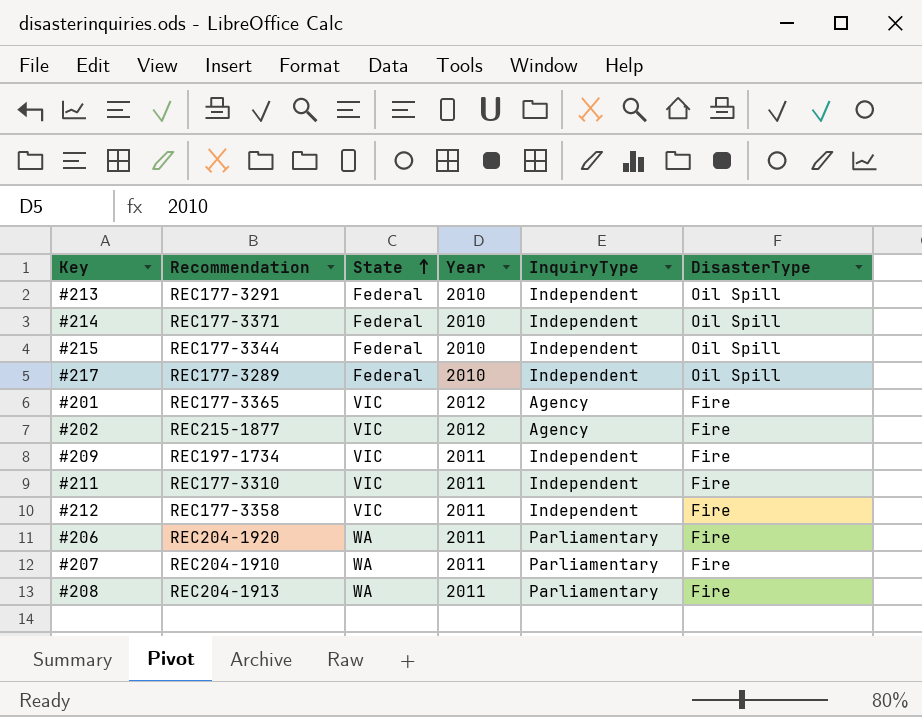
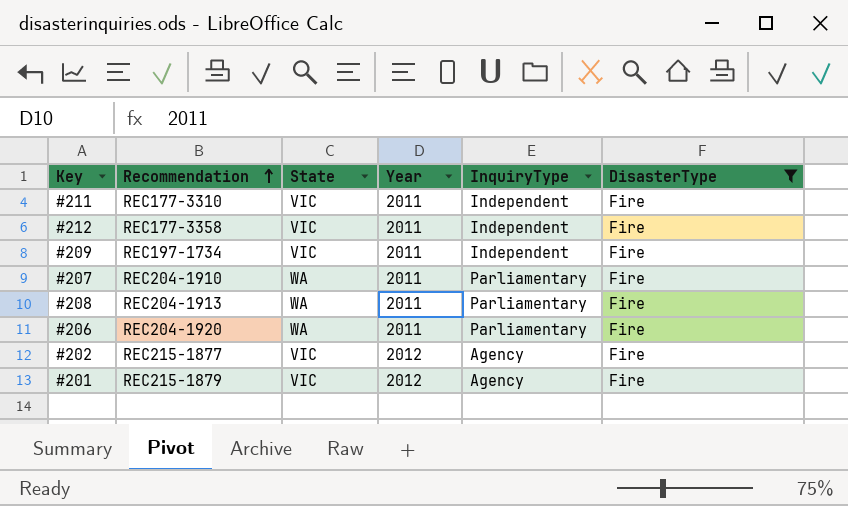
filter: none -> DisasterType = Fire
row order: State ascending -> Recommendation ascending
#201 | Recommendation: REC177-3365 -> REC215-1879

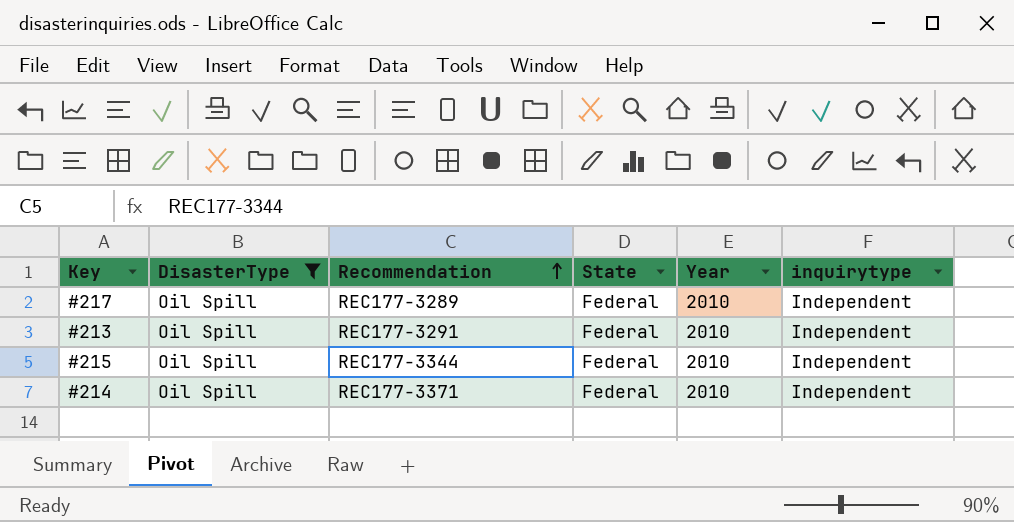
filter: DisasterType = Fire -> DisasterType = Oil Spill
column DisasterType | position: 6 -> 2
column name: InquiryType -> inquirytype

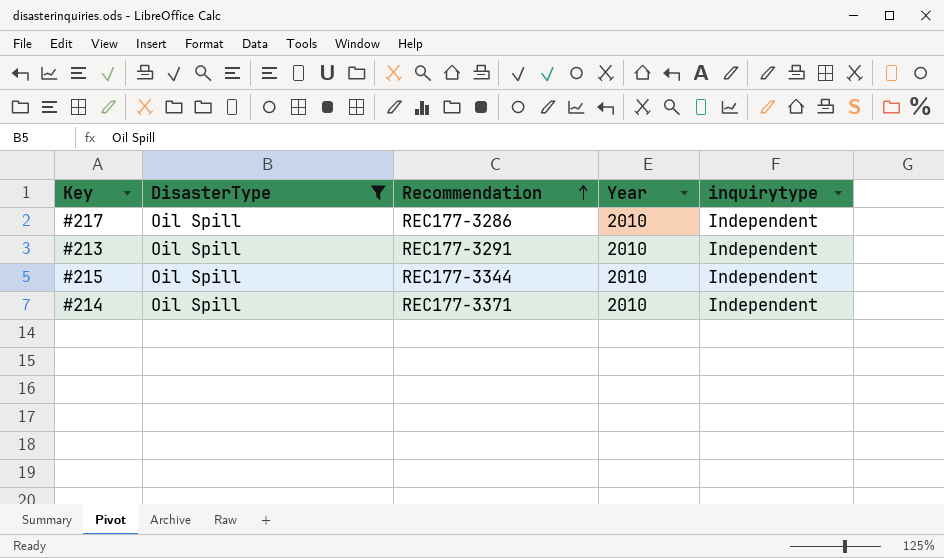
column State | position: 4 -> none
#217 | Recommendation: REC177-3289 -> REC177-3286

